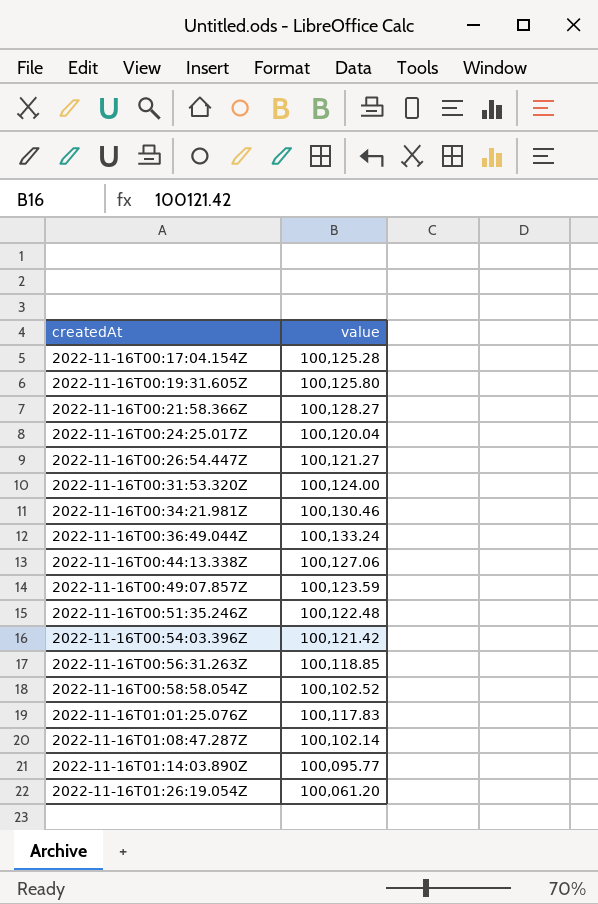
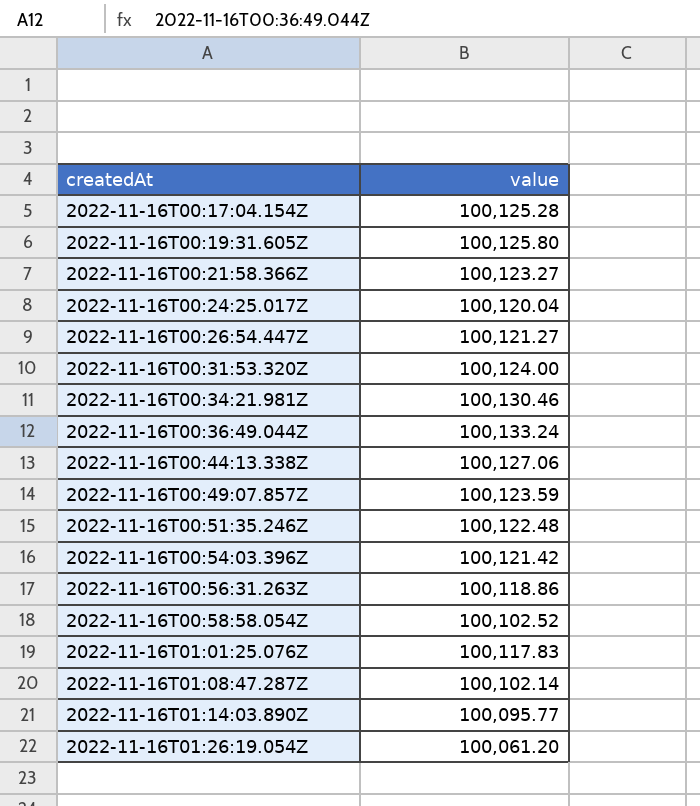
2022-11-16T00:21:58.366Z | value: 100,128.27 -> 100,123.27
2022-11-16T00:56:31.263Z | value: 100,118.85 -> 100,118.86

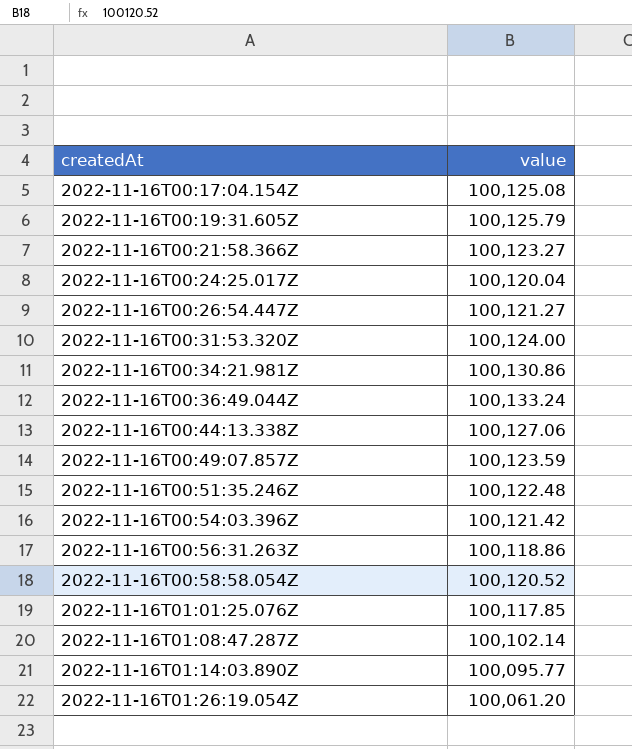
2022-11-16T00:17:04.154Z | value: 100,125.28 -> 100,125.08
2022-11-16T00:19:31.605Z | value: 100,125.80 -> 100,125.79
2022-11-16T00:34:21.981Z | value: 100,130.46 -> 100,130.86
2022-11-16T00:58:58.054Z | value: 100,102.52 -> 100,120.52
2022-11-16T01:01:25.076Z | value: 100,117.83 -> 100,117.85

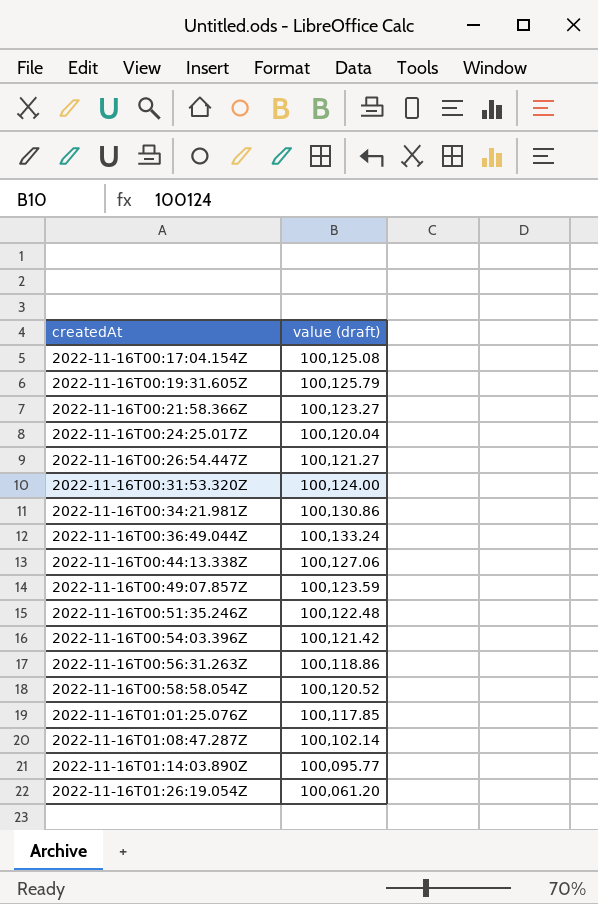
column name: value -> value (draft)

